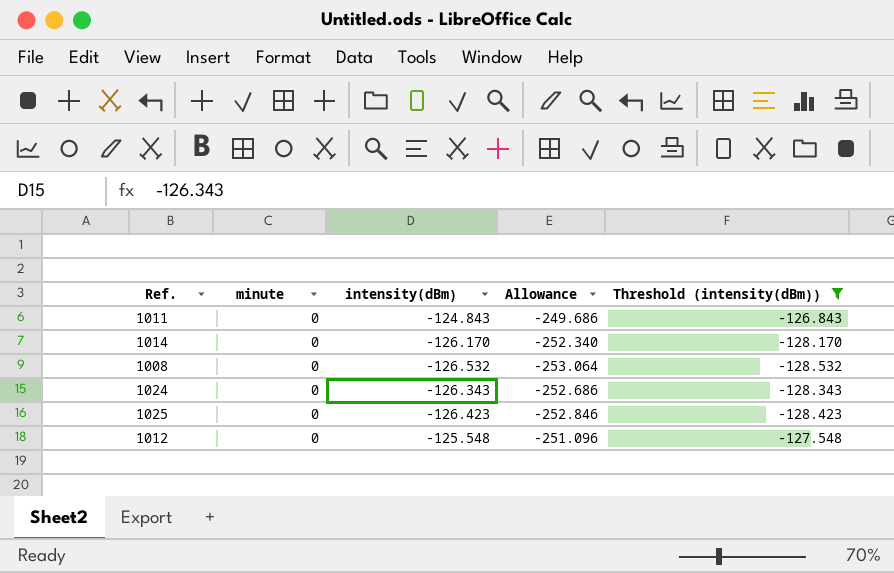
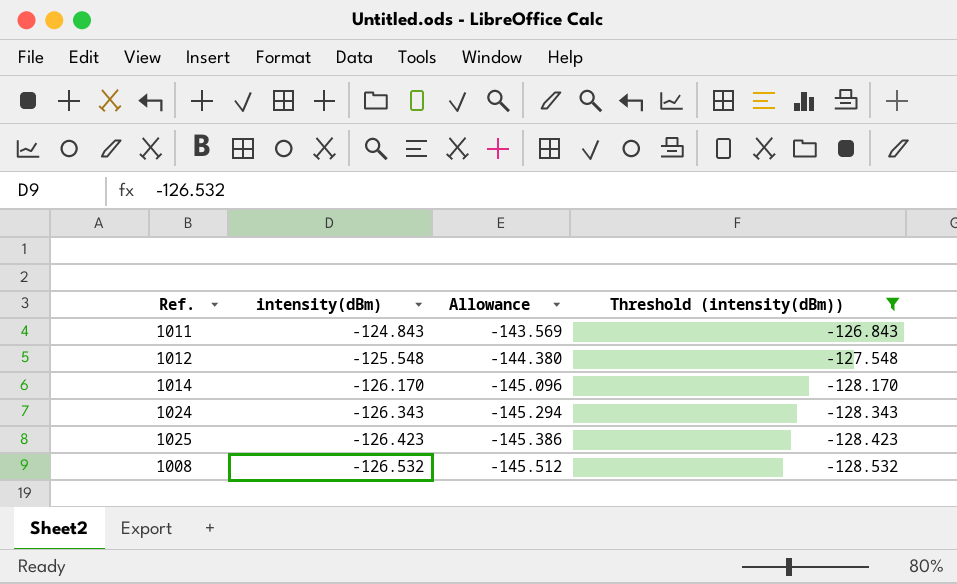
row order: none -> intensity(dBm) descending
column minute | position: 2 -> none
column Allowance | formula: [intensity(dBm)] * 2 -> [intensity(dBm)] * 1.15

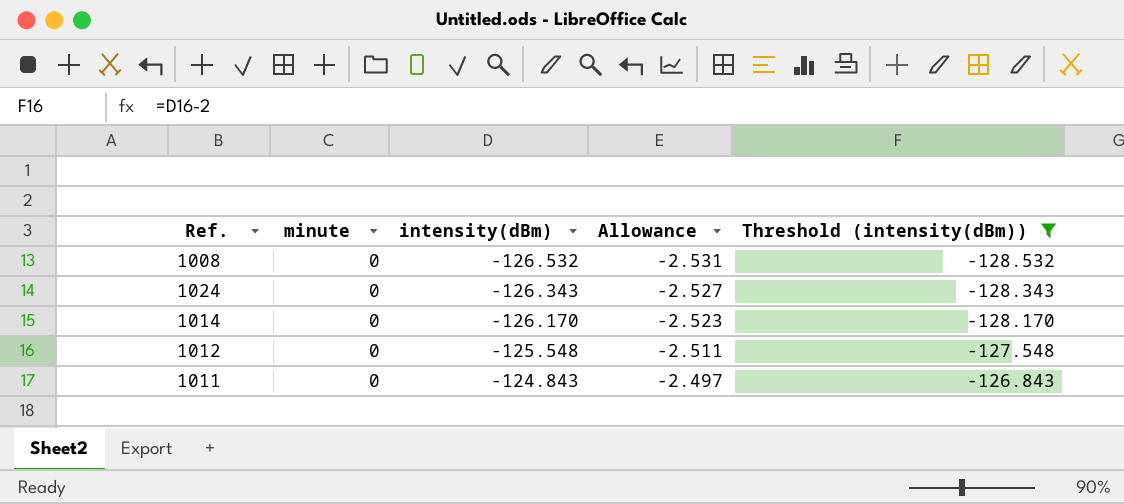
row order: intensity(dBm) descending -> intensity(dBm) ascending
column minute | position: none -> 2
column Allowance | formula: [intensity(dBm)] * 1.15 -> [intensity(dBm)] * 0.02
row 1025: -126.423 | -145.386 | -128.423 -> none

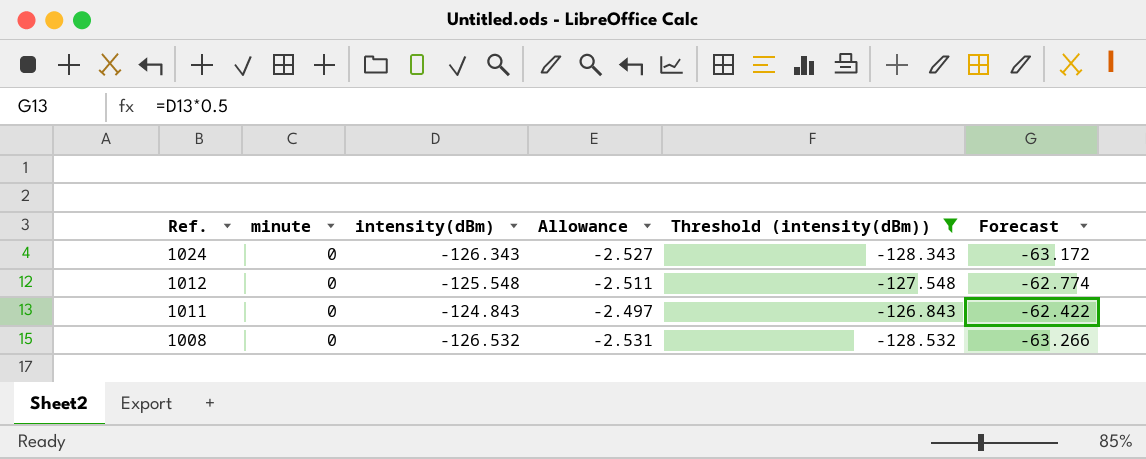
row order: intensity(dBm) ascending -> Ref. descending
column Forecast | formula: none -> [intensity(dBm)] * 0.5
row 1014: 0 | -126.170 | -2.523 | -128.170 -> none

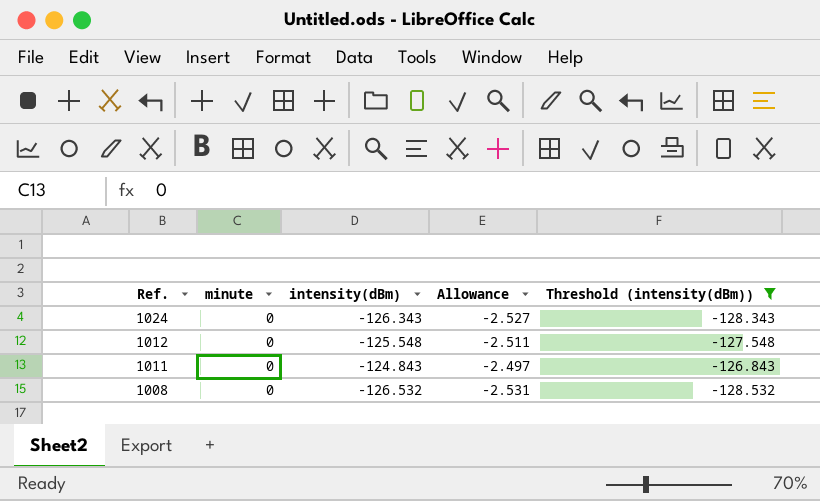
column Forecast | formula: [intensity(dBm)] * 0.5 -> none

